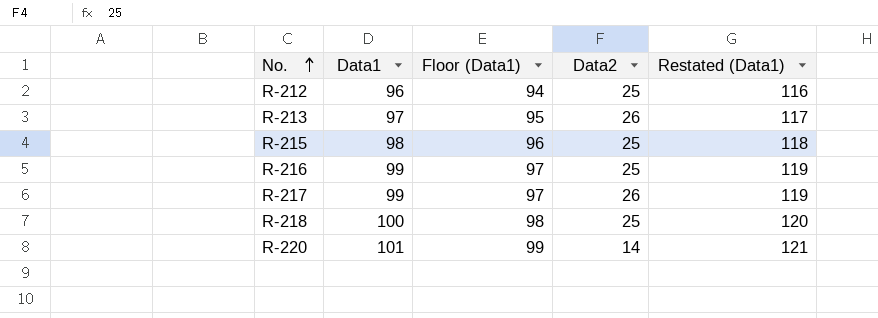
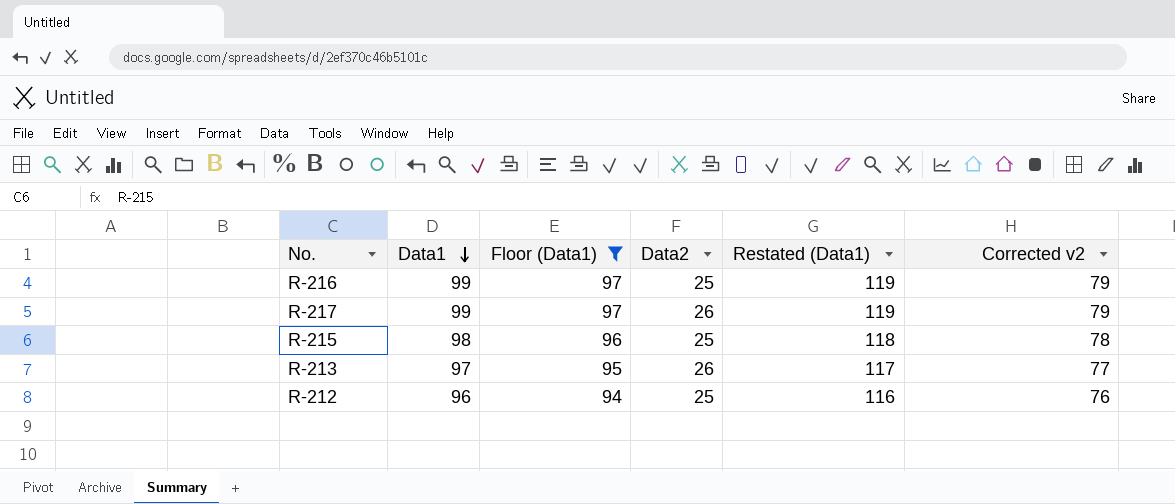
filter: none -> Floor (Data1) <= 97
row order: No. ascending -> Data1 descending
column Corrected v2 | formula: none -> [Data1] - 20

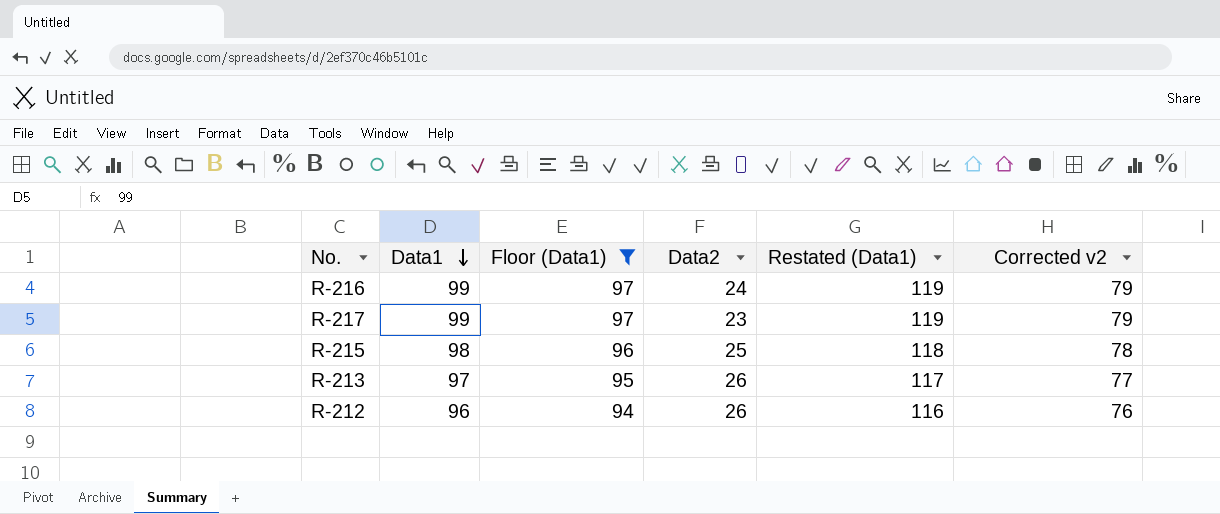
R-216 | Data2: 25 -> 24
R-217 | Data2: 26 -> 23
R-212 | Data2: 25 -> 26

